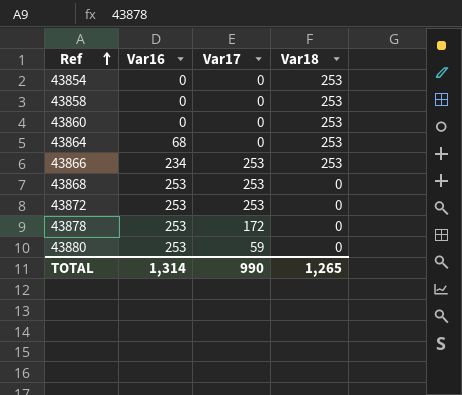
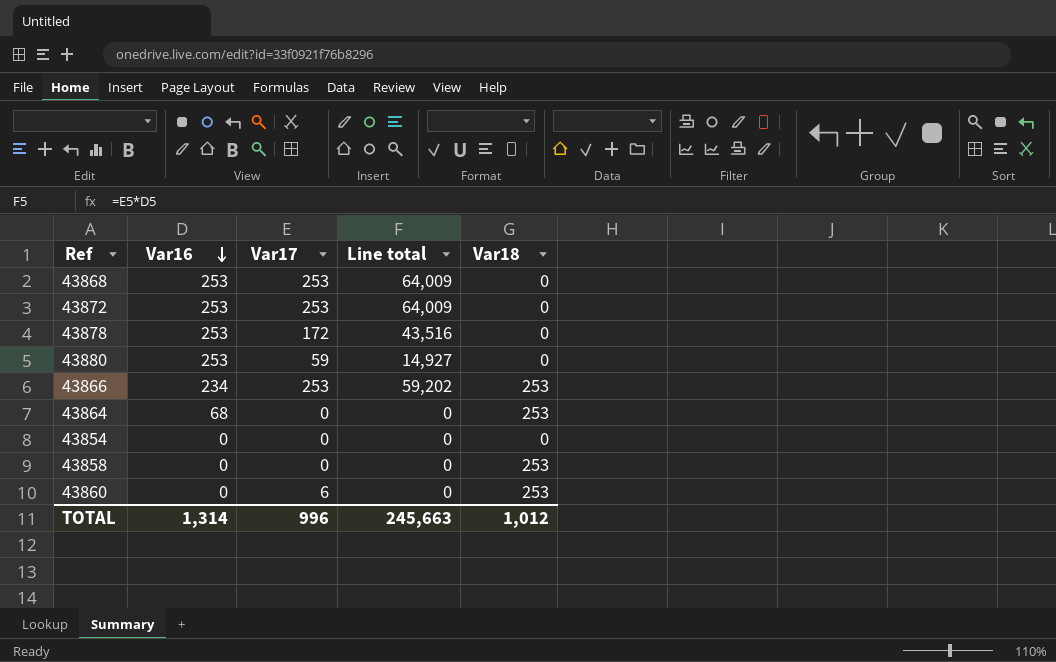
row order: Ref ascending -> Var16 descending
column Line total | formula: none -> [Var16] * [Var17]
43854 | Var18: 253 -> 0
43860 | Var17: 0 -> 6
TOTAL | Var17: 990 -> 996
TOTAL | Var18: 1,265 -> 1,012

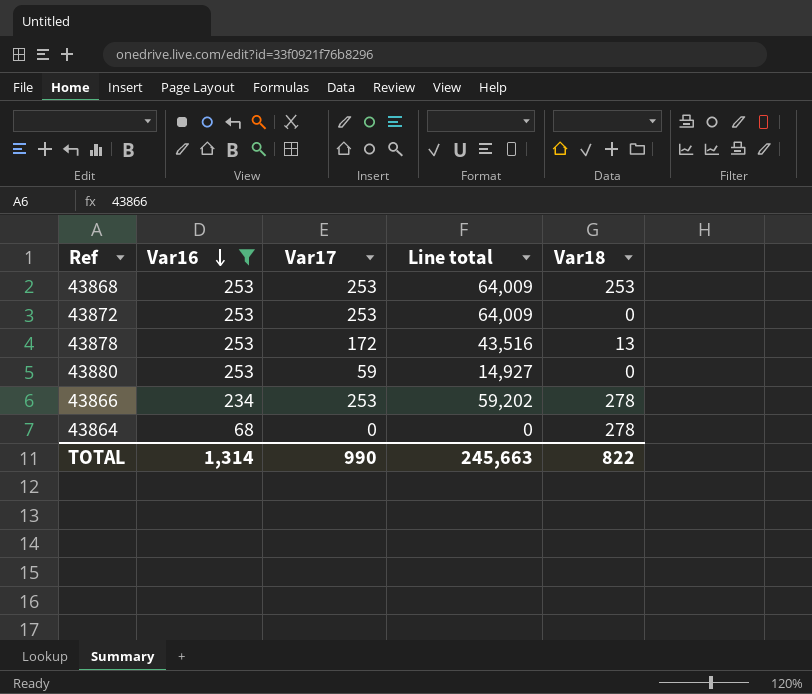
filter: none -> Var16 != 0
43868 | Var18: 0 -> 253
43878 | Var18: 0 -> 13
43866 | Var18: 253 -> 278
43864 | Var18: 253 -> 278
TOTAL | Var17: 996 -> 990
TOTAL | Var18: 1,012 -> 822

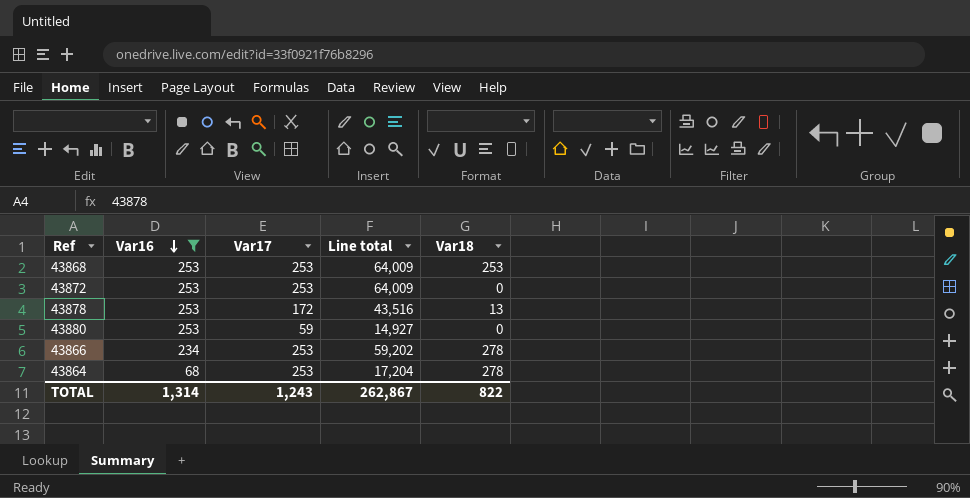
43864 | Var17: 0 -> 253
43864 | Line total: 0 -> 17,204
TOTAL | Var17: 990 -> 1,243
TOTAL | Line total: 245,663 -> 262,867

